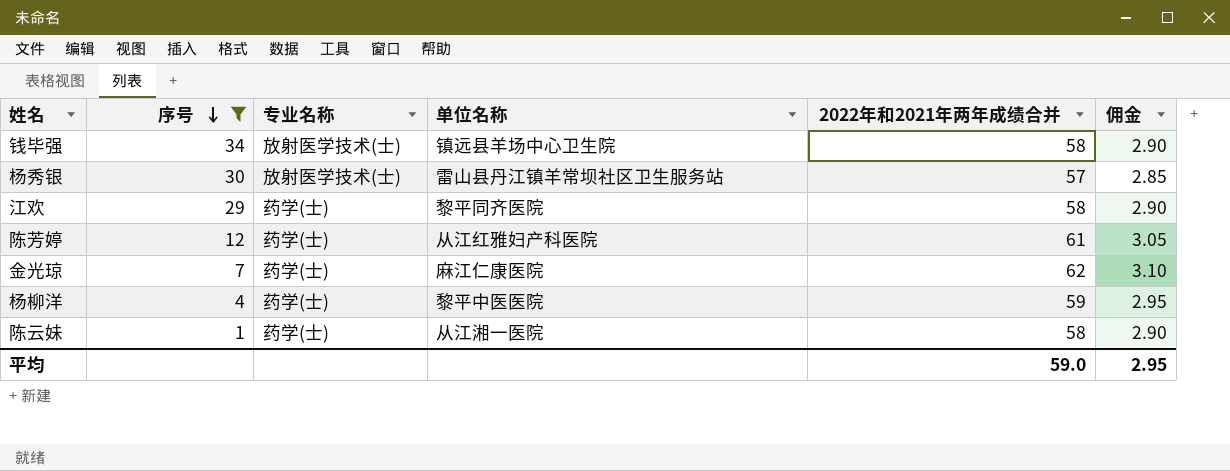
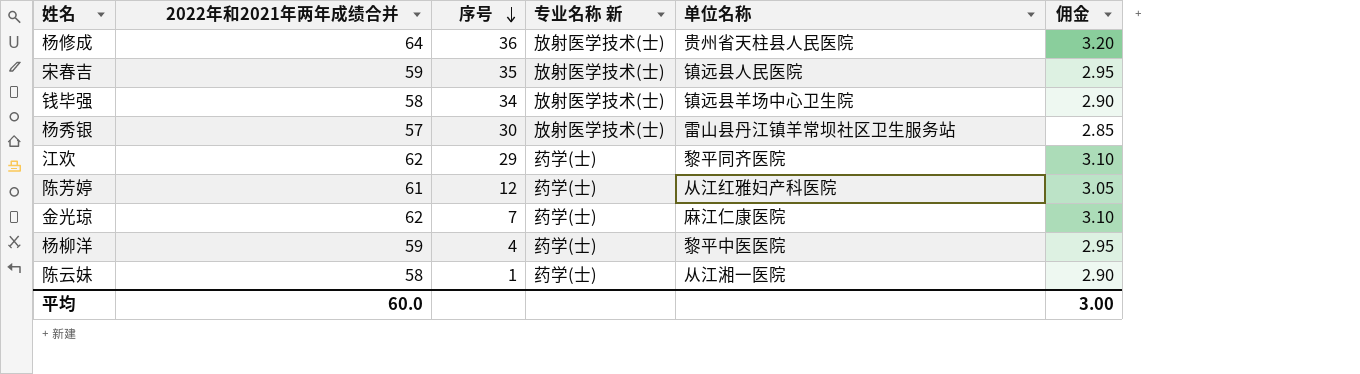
filter: 序号 <= 34 -> none
column 2022年和2021年两年成绩合并 | position: 5 -> 2
column name: 专业名称 -> 专业名称 新
江欢 | 2022年和2021年两年成绩合并: 58 -> 62
江欢 | 佣金: 2.90 -> 3.10
平均 | 2022年和2021年两年成绩合并: 59.0 -> 60.0
平均 | 佣金: 2.95 -> 3.00

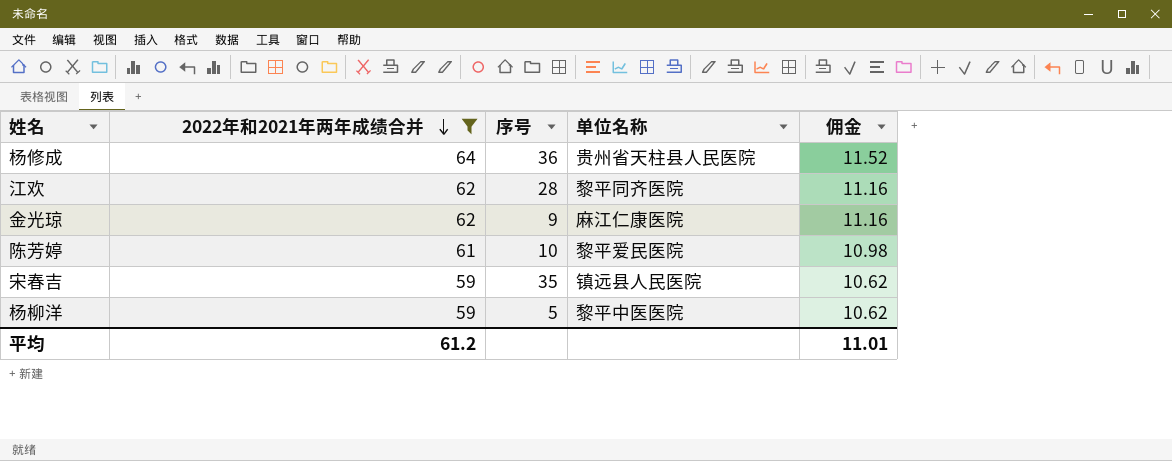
filter: none -> 2022年和2021年两年成绩合并 >= 59
row order: 序号 descending -> 2022年和2021年两年成绩合并 descending
column 专业名称 新 | position: 4 -> none
column 佣金 | formula: [2022年和2021年两年成绩合并] * 0.05 -> [2022年和2021年两年成绩合并] * 0.18
江欢 | 序号: 29 -> 28
金光琼 | 序号: 7 -> 9
陈芳婷 | 序号: 12 -> 10
陈芳婷 | 单位名称: 从江红雅妇产科医院 -> 黎平爱民医院
杨柳洋 | 序号: 4 -> 5
平均 | 2022年和2021年两年成绩合并: 60.0 -> 61.2
平均 | 佣金: 3.00 -> 11.01

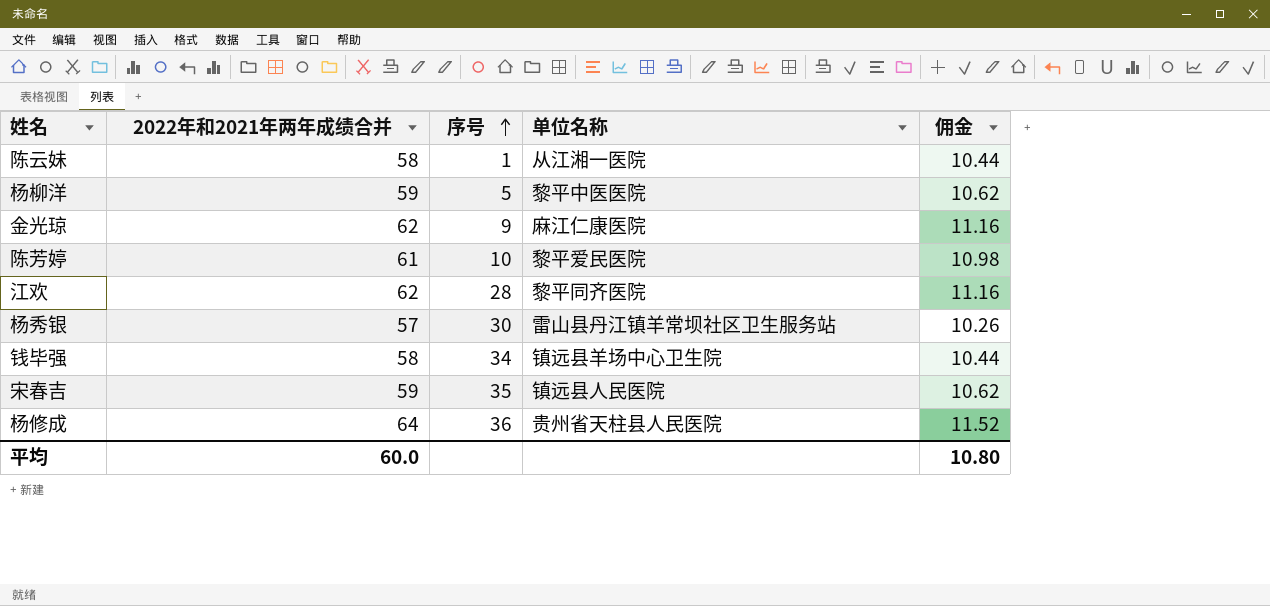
filter: 2022年和2021年两年成绩合并 >= 59 -> none
row order: 2022年和2021年两年成绩合并 descending -> 序号 ascending
平均 | 2022年和2021年两年成绩合并: 61.2 -> 60.0
平均 | 佣金: 11.01 -> 10.80

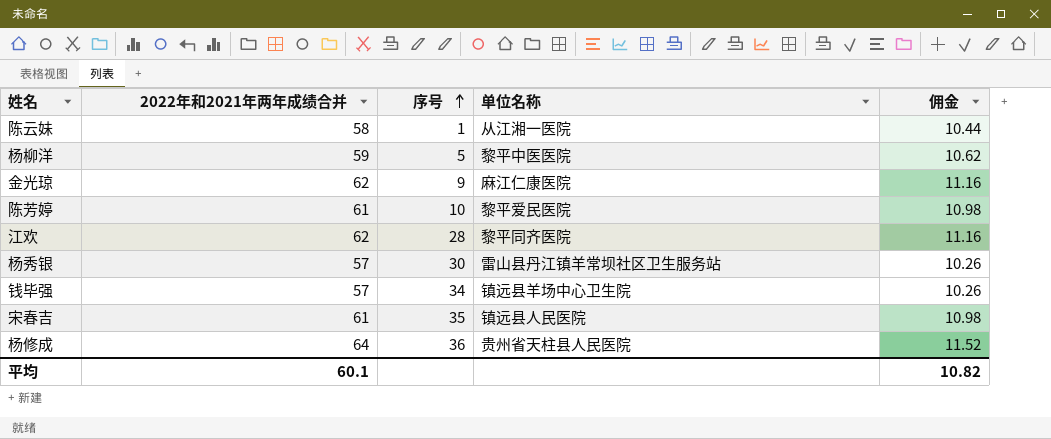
钱毕强 | 2022年和2021年两年成绩合并: 58 -> 57
钱毕强 | 佣金: 10.44 -> 10.26
宋春吉 | 2022年和2021年两年成绩合并: 59 -> 61
宋春吉 | 佣金: 10.62 -> 10.98
平均 | 2022年和2021年两年成绩合并: 60.0 -> 60.1
平均 | 佣金: 10.80 -> 10.82

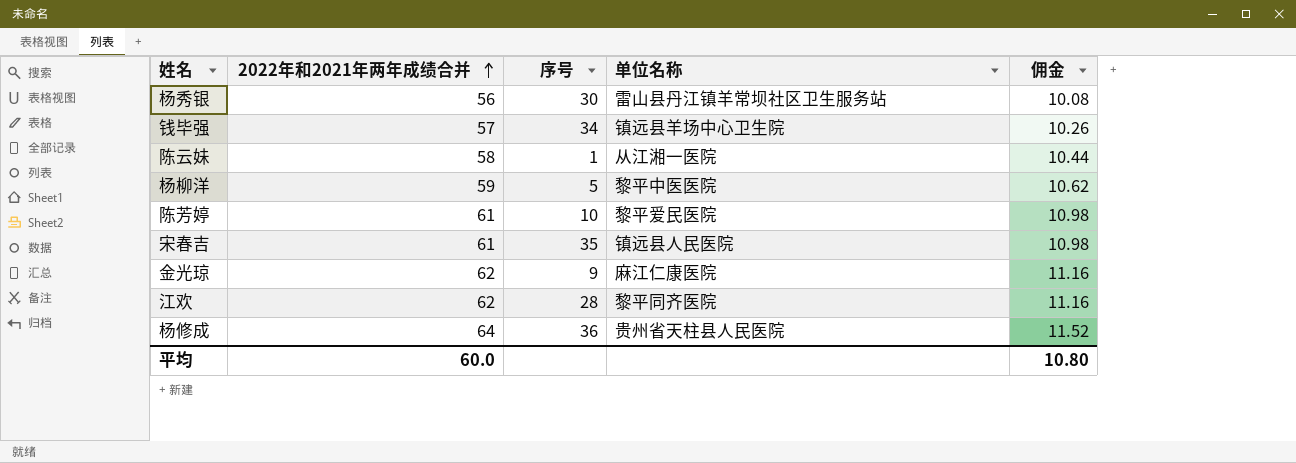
row order: 序号 ascending -> 2022年和2021年两年成绩合并 ascending
杨秀银 | 2022年和2021年两年成绩合并: 57 -> 56
杨秀银 | 佣金: 10.26 -> 10.08
平均 | 2022年和2021年两年成绩合并: 60.1 -> 60.0
平均 | 佣金: 10.82 -> 10.80

